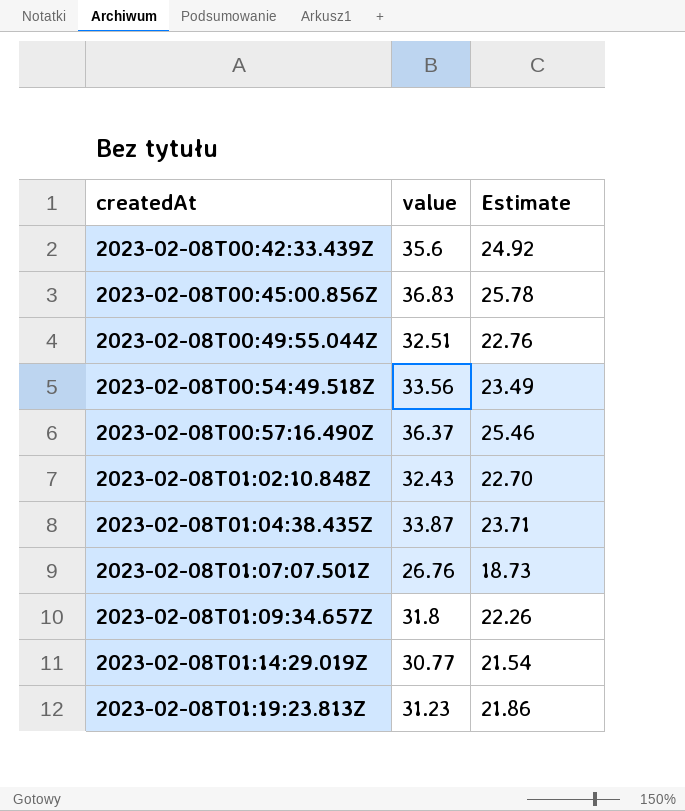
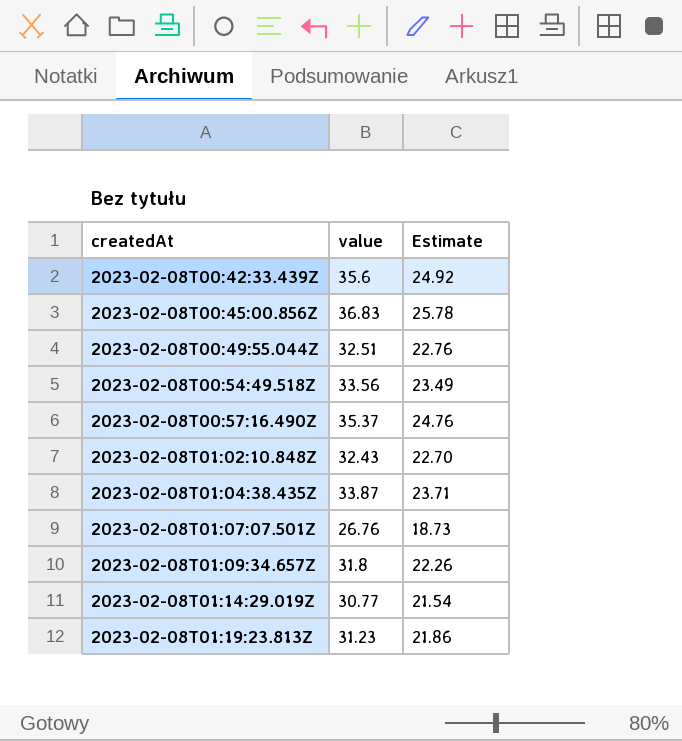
2023-02-08T00:57:16.490Z | value: 36.37 -> 35.37
2023-02-08T00:57:16.490Z | Estimate: 25.46 -> 24.76

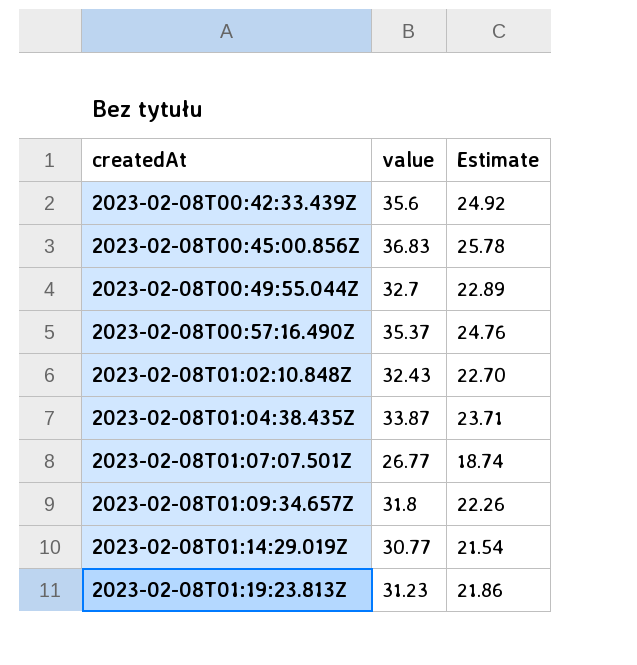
row 2023-02-08T00:54:49.518Z: 33.56 | 23.49 -> none
2023-02-08T00:49:55.044Z | value: 32.51 -> 32.7
2023-02-08T00:49:55.044Z | Estimate: 22.76 -> 22.89
2023-02-08T01:07:07.501Z | value: 26.76 -> 26.77
2023-02-08T01:07:07.501Z | Estimate: 18.73 -> 18.74

